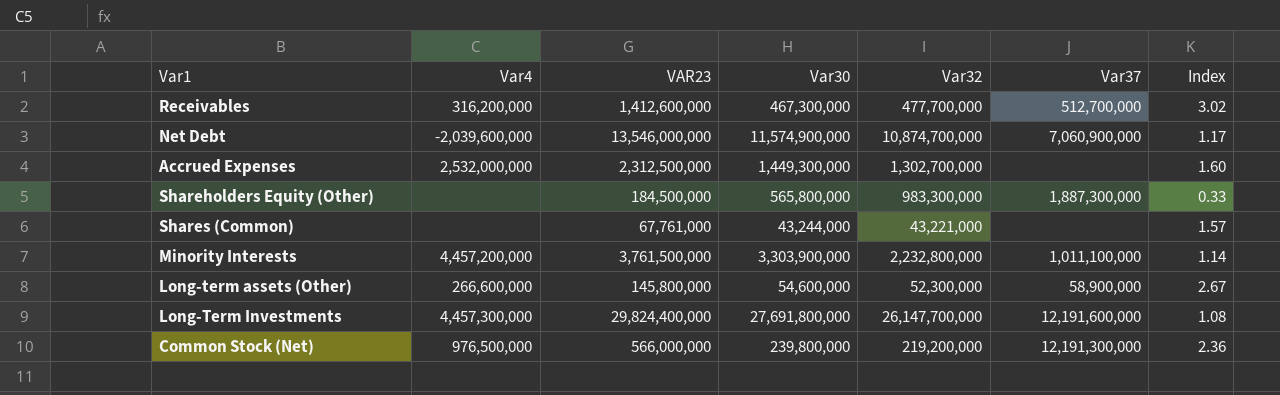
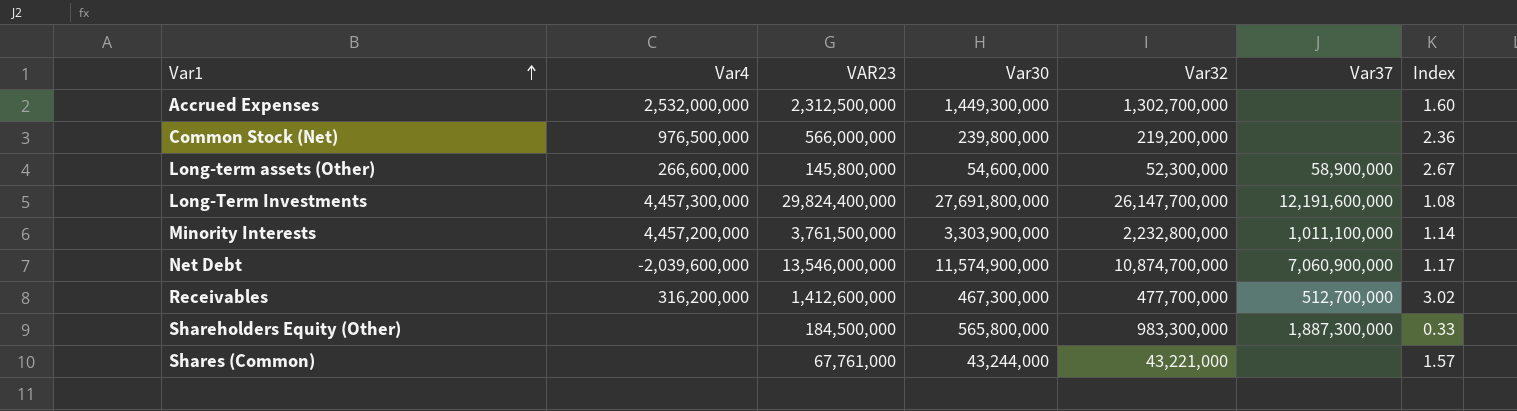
row order: none -> Var1 ascending
Common Stock (Net) | Var37: 12,191,300,000 -> none

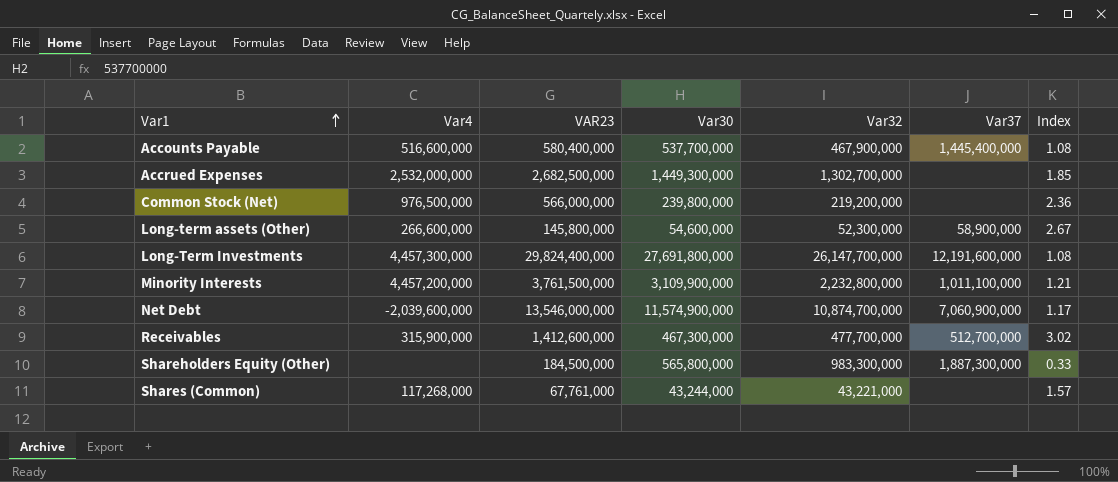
row Accounts Payable: none -> 516,600,000 | 580,400,000 | 537,700,000 | 467,900,000 | 1,445,400,000 | 1.08
Accrued Expenses | VAR23: 2,312,500,000 -> 2,682,500,000
Accrued Expenses | Index: 1.60 -> 1.85
Minority Interests | Var30: 3,303,900,000 -> 3,109,900,000
Minority Interests | Index: 1.14 -> 1.21
Receivables | Var4: 316,200,000 -> 315,900,000
Shares (Common) | Var4: none -> 117,268,000

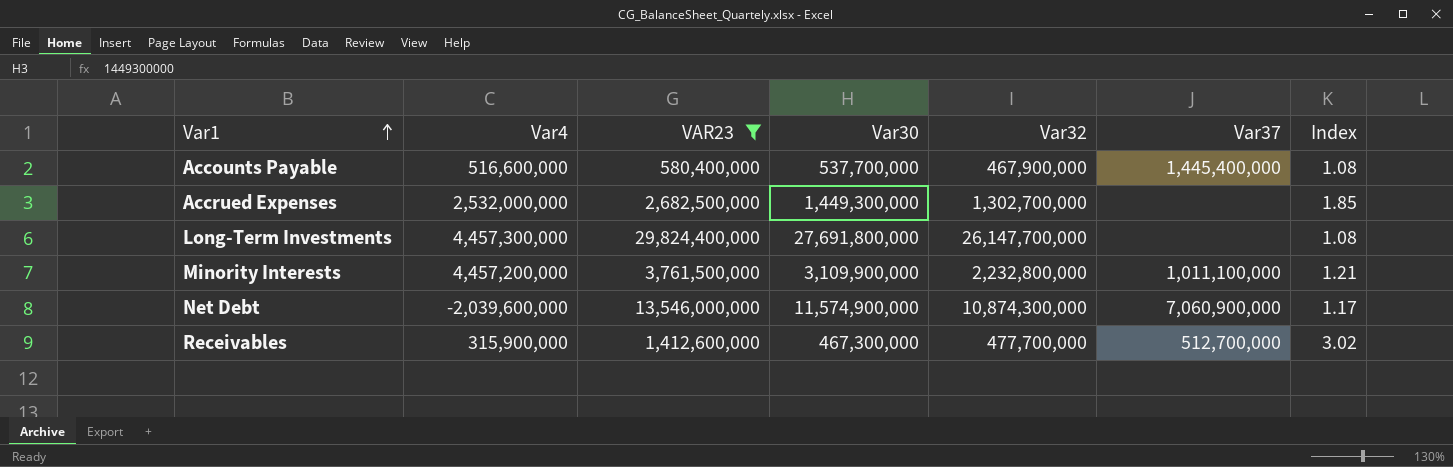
filter: none -> VAR23 >= 580,400,000
Long-Term Investments | Var37: 12,191,600,000 -> none
Net Debt | Var32: 10,874,700,000 -> 10,874,300,000

